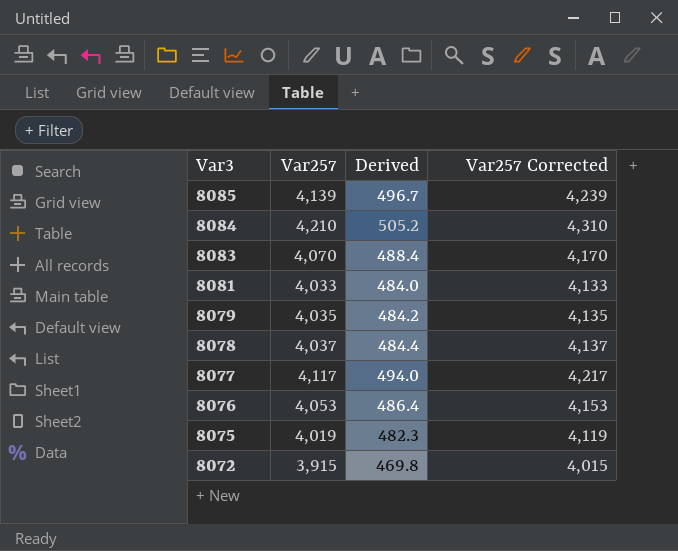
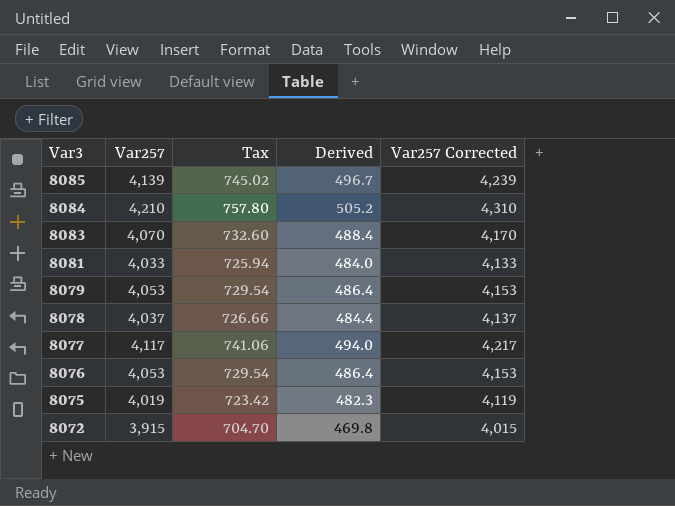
column Tax | formula: none -> [Var257] * 0.18
8079 | Var257: 4,035 -> 4,053
8079 | Derived: 484.2 -> 486.4
8079 | Var257 Corrected: 4,135 -> 4,153

